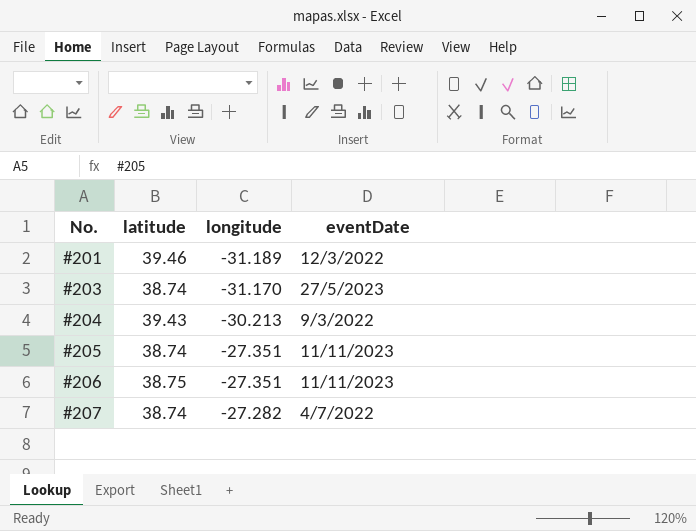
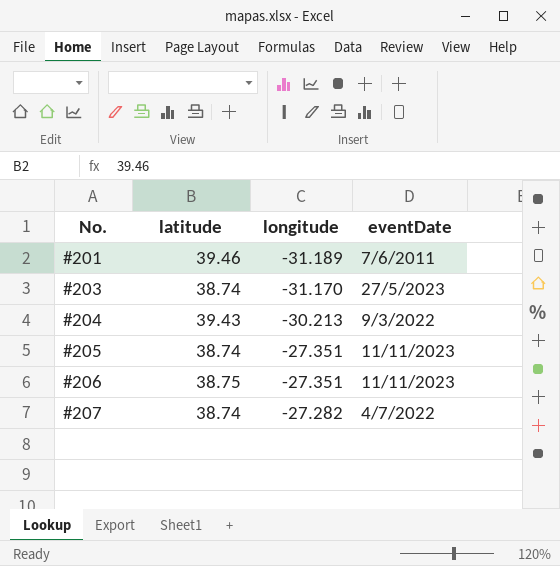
#201 | eventDate: 12/3/2022 -> 7/6/2011

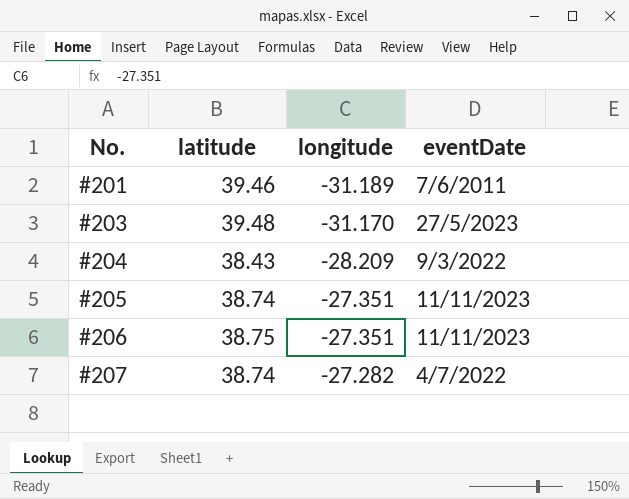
#203 | latitude: 38.74 -> 39.48
#204 | latitude: 39.43 -> 38.43
#204 | longitude: -30.213 -> -28.209

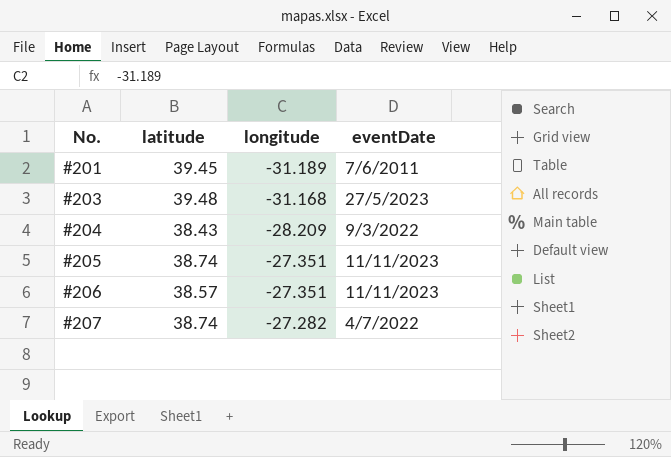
#201 | latitude: 39.46 -> 39.45
#203 | longitude: -31.170 -> -31.168
#206 | latitude: 38.75 -> 38.57

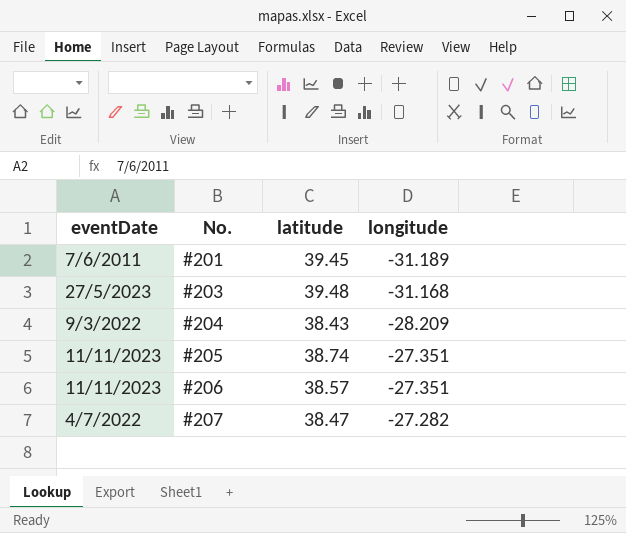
column eventDate | position: 4 -> 1
#207 | latitude: 38.74 -> 38.47

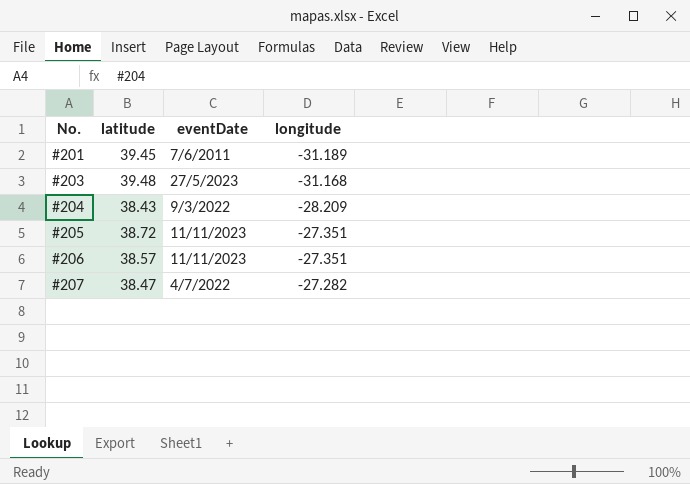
column eventDate | position: 1 -> 3
#205 | latitude: 38.74 -> 38.72

